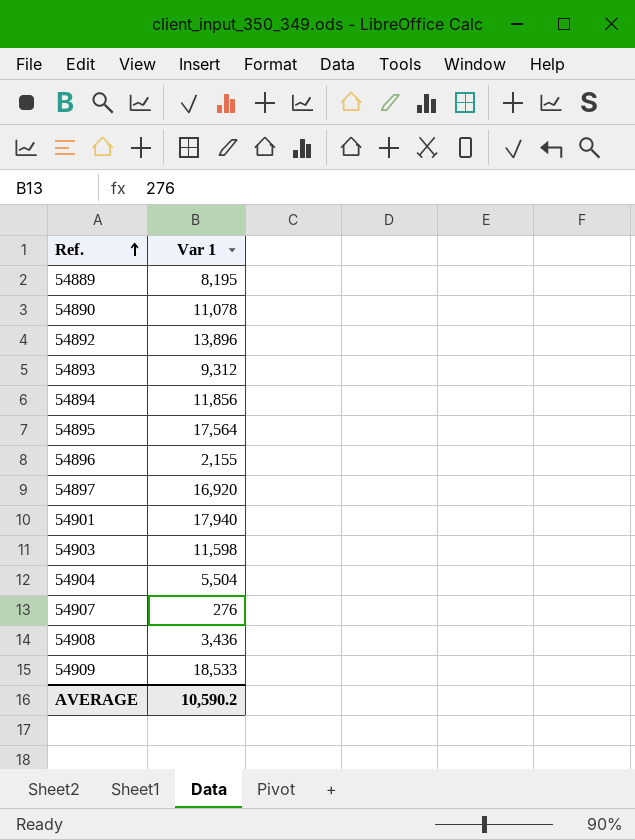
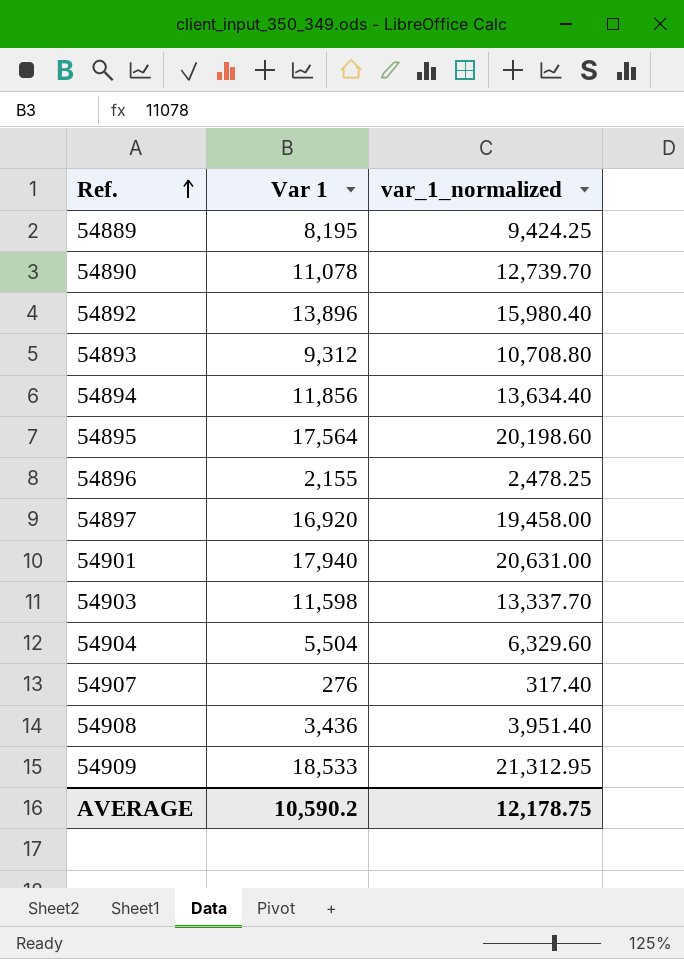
column var_1_normalized | formula: none -> [Var 1] * 1.15

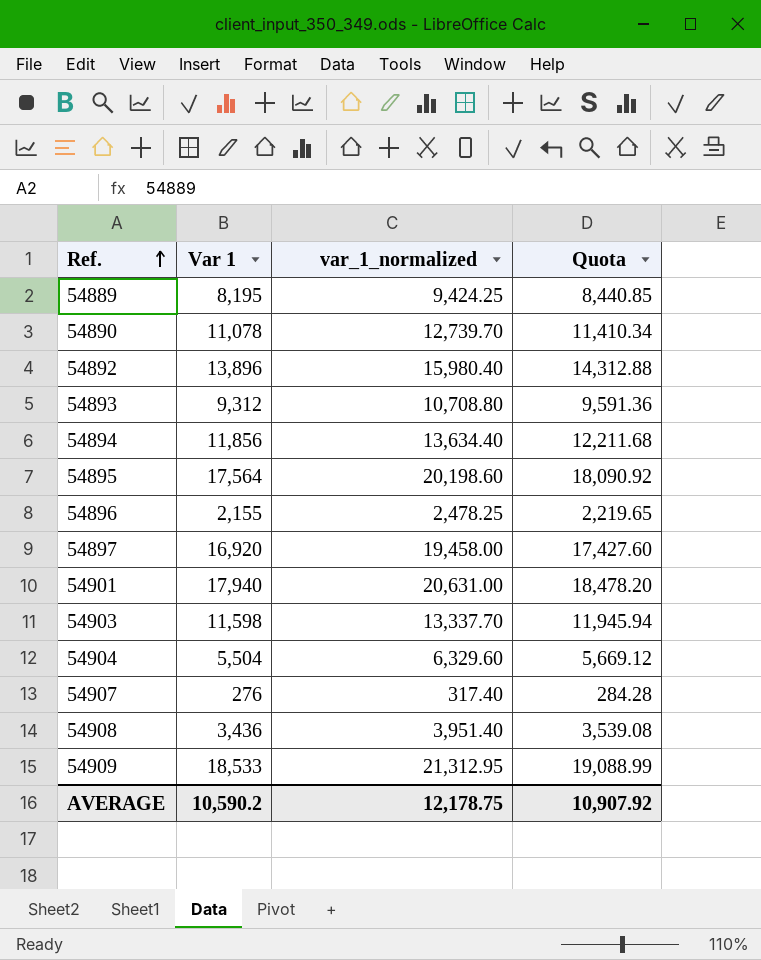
column Quota | formula: none -> [Var 1] * 1.03

